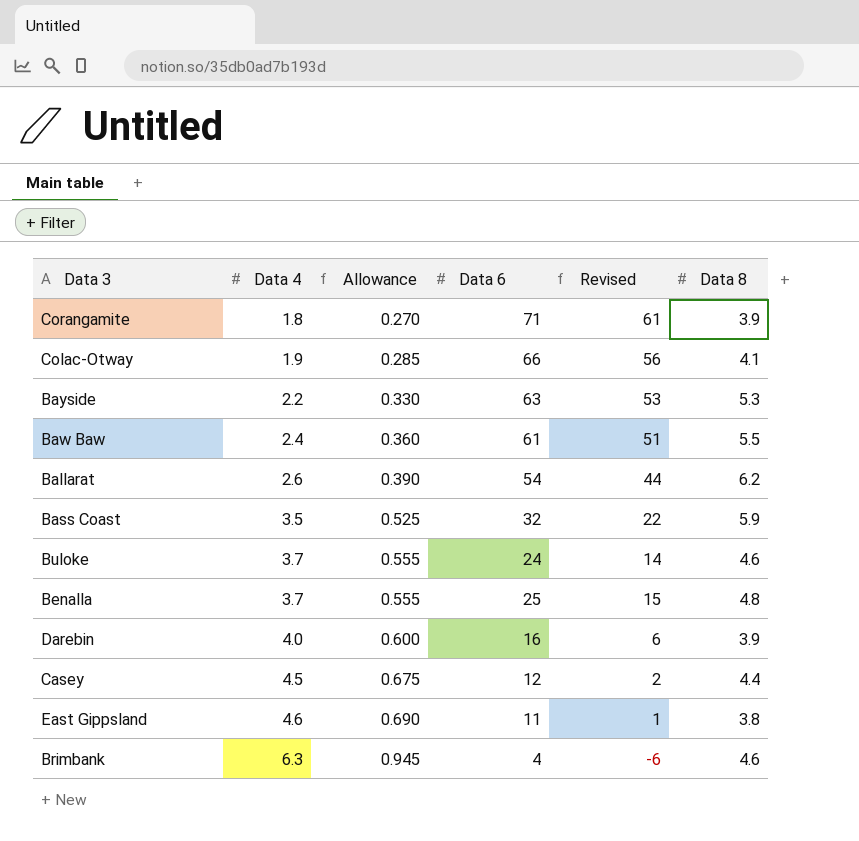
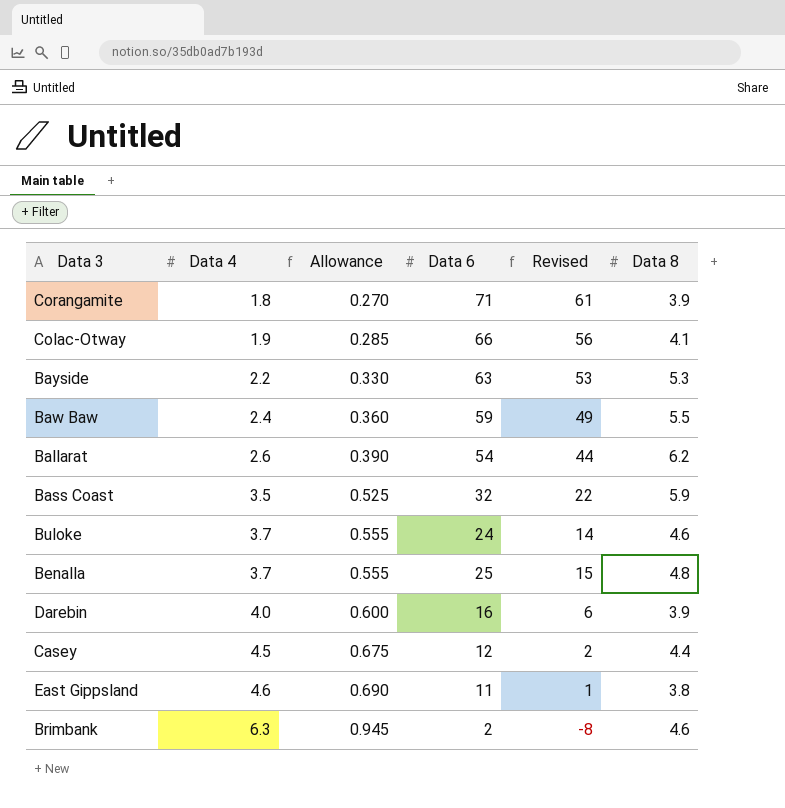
Baw Baw | Data 6: 61 -> 59
Baw Baw | Revised: 51 -> 49
Brimbank | Data 6: 4 -> 2
Brimbank | Revised: -6 -> -8

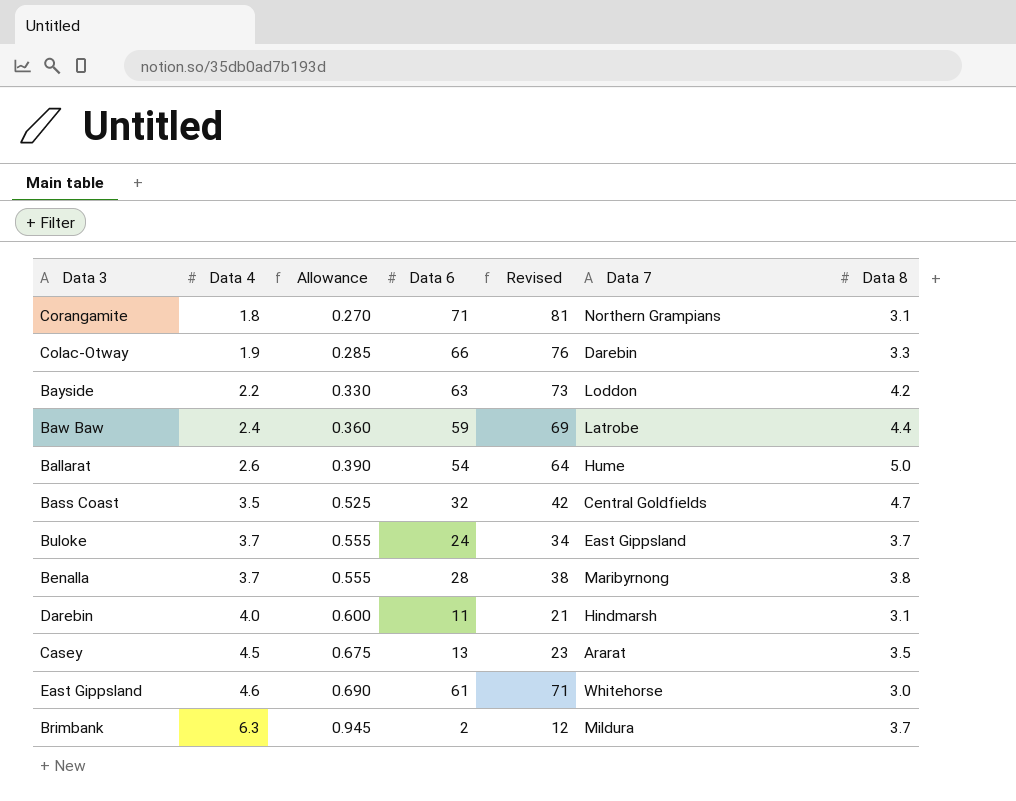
column Revised | formula: [Data 6] - 10 -> [Data 6] + 10
column Data 7 | position: none -> 6
Corangamite | Data 8: 3.9 -> 3.1
Colac-Otway | Data 8: 4.1 -> 3.3
Bayside | Data 8: 5.3 -> 4.2
Baw Baw | Data 8: 5.5 -> 4.4
Ballarat | Data 8: 6.2 -> 5.0
Bass Coast | Data 8: 5.9 -> 4.7
Buloke | Data 8: 4.6 -> 3.7
Benalla | Data 6: 25 -> 28
Benalla | Data 8: 4.8 -> 3.8
Darebin | Data 6: 16 -> 11
Darebin | Data 8: 3.9 -> 3.1
Casey | Data 6: 12 -> 13
Casey | Data 8: 4.4 -> 3.5
East Gippsland | Data 6: 11 -> 61
East Gippsland | Data 8: 3.8 -> 3.0
Brimbank | Data 8: 4.6 -> 3.7

